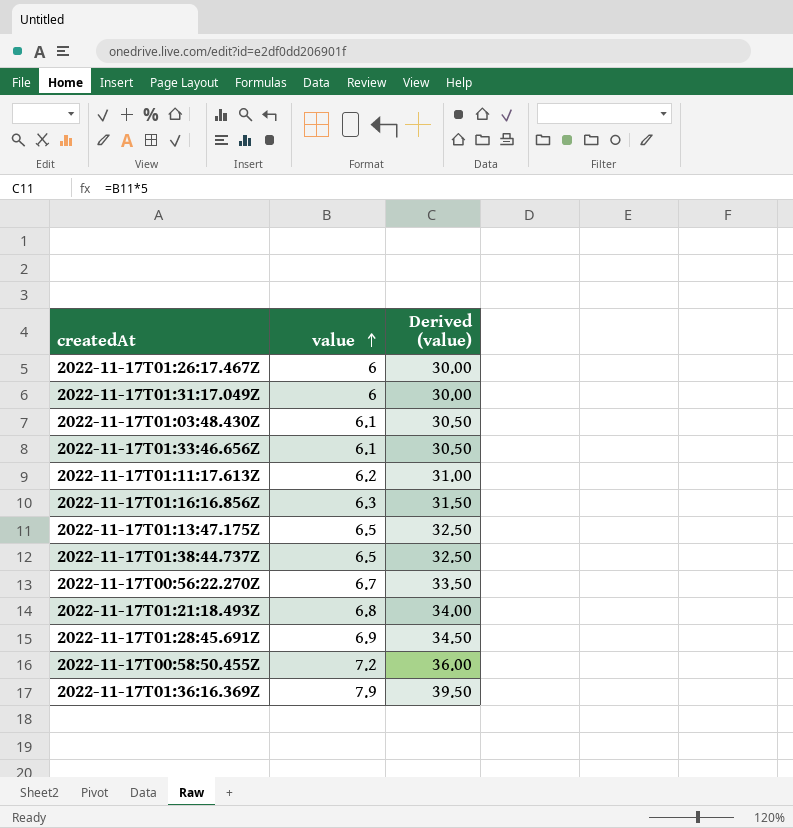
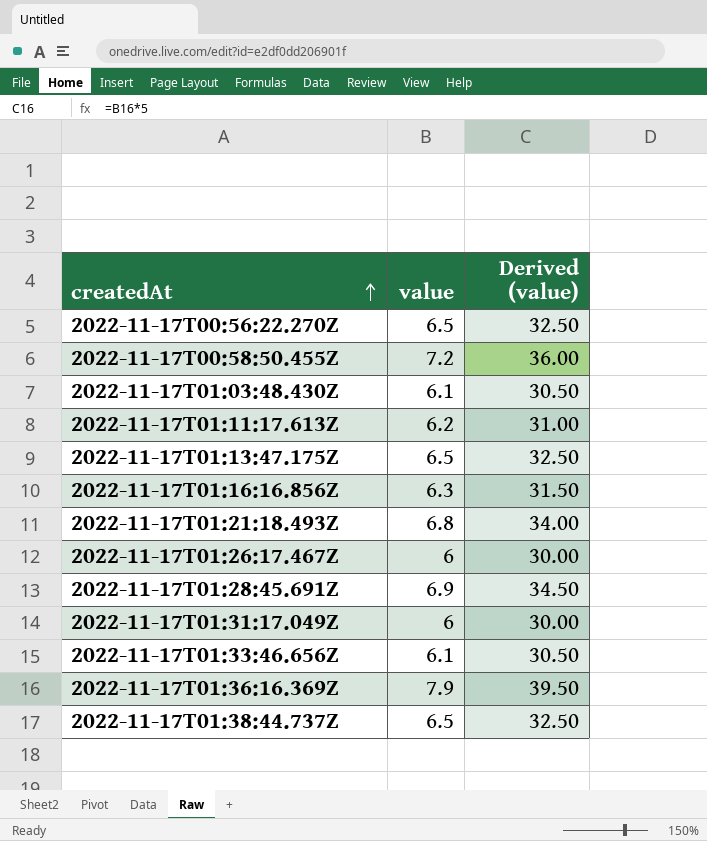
row order: value ascending -> createdAt ascending
2022-11-17T00:56:22.270Z | value: 6.7 -> 6.5
2022-11-17T00:56:22.270Z | Derived (value): 33.50 -> 32.50

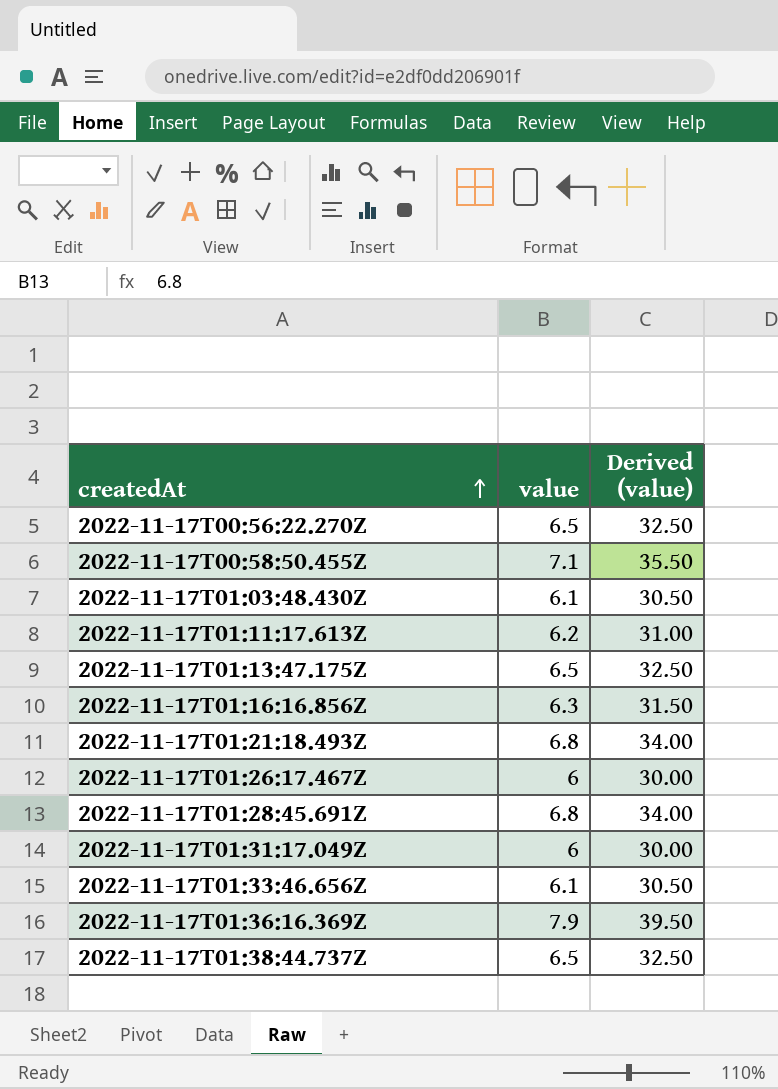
2022-11-17T00:58:50.455Z | value: 7.2 -> 7.1
2022-11-17T00:58:50.455Z | Derived (value): 36.00 -> 35.50
2022-11-17T01:28:45.691Z | value: 6.9 -> 6.8
2022-11-17T01:28:45.691Z | Derived (value): 34.50 -> 34.00

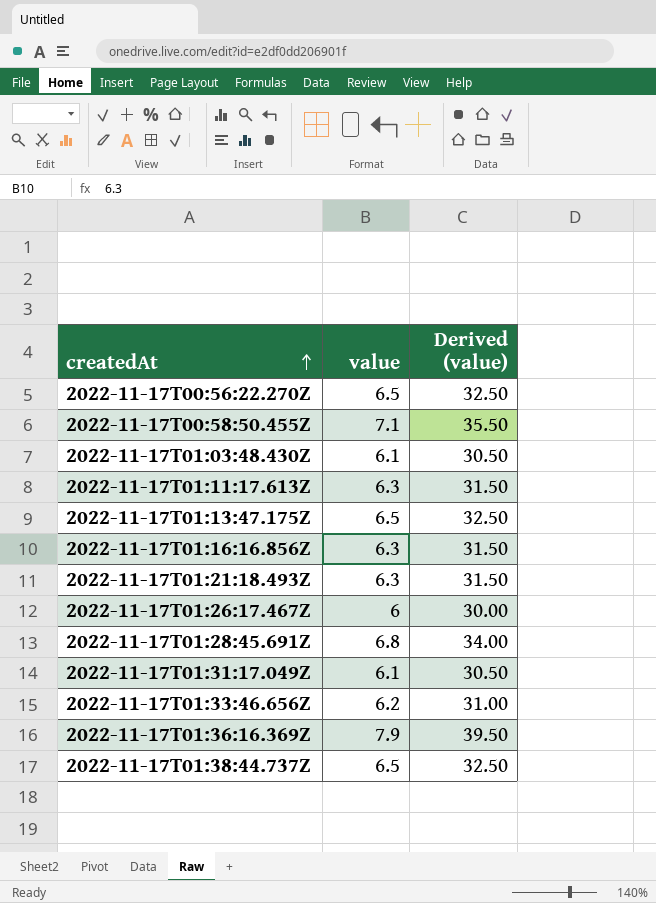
2022-11-17T01:11:17.613Z | value: 6.2 -> 6.3
2022-11-17T01:11:17.613Z | Derived (value): 31.00 -> 31.50
2022-11-17T01:21:18.493Z | value: 6.8 -> 6.3
2022-11-17T01:21:18.493Z | Derived (value): 34.00 -> 31.50
2022-11-17T01:31:17.049Z | value: 6 -> 6.1
2022-11-17T01:31:17.049Z | Derived (value): 30.00 -> 30.50
2022-11-17T01:33:46.656Z | value: 6.1 -> 6.2
2022-11-17T01:33:46.656Z | Derived (value): 30.50 -> 31.00

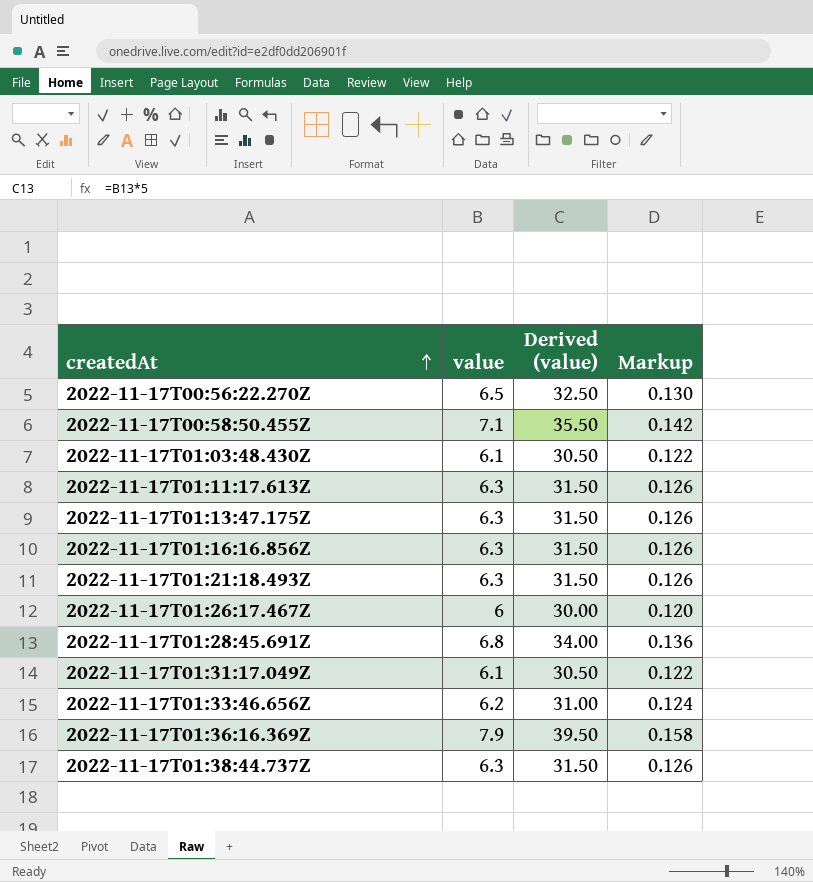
column Markup | formula: none -> [value] * 0.02
2022-11-17T01:13:47.175Z | value: 6.5 -> 6.3
2022-11-17T01:13:47.175Z | Derived (value): 32.50 -> 31.50
2022-11-17T01:38:44.737Z | value: 6.5 -> 6.3
2022-11-17T01:38:44.737Z | Derived (value): 32.50 -> 31.50

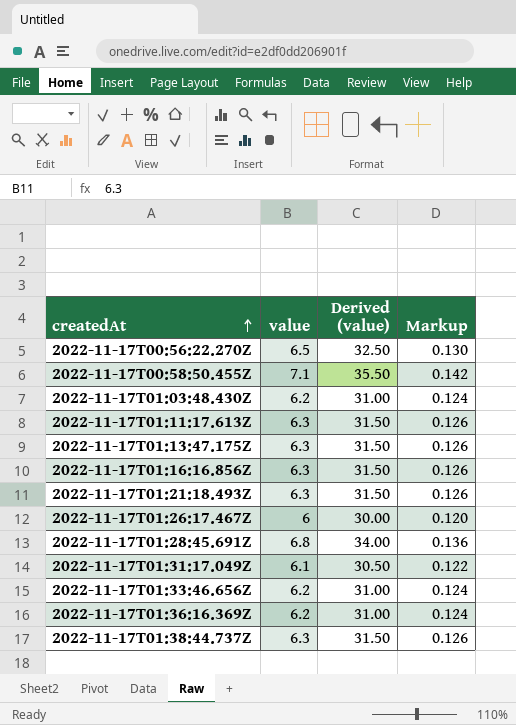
2022-11-17T01:03:48.430Z | value: 6.1 -> 6.2
2022-11-17T01:03:48.430Z | Derived (value): 30.50 -> 31.00
2022-11-17T01:03:48.430Z | Markup: 0.122 -> 0.124
2022-11-17T01:36:16.369Z | value: 7.9 -> 6.2
2022-11-17T01:36:16.369Z | Derived (value): 39.50 -> 31.00
2022-11-17T01:36:16.369Z | Markup: 0.158 -> 0.124

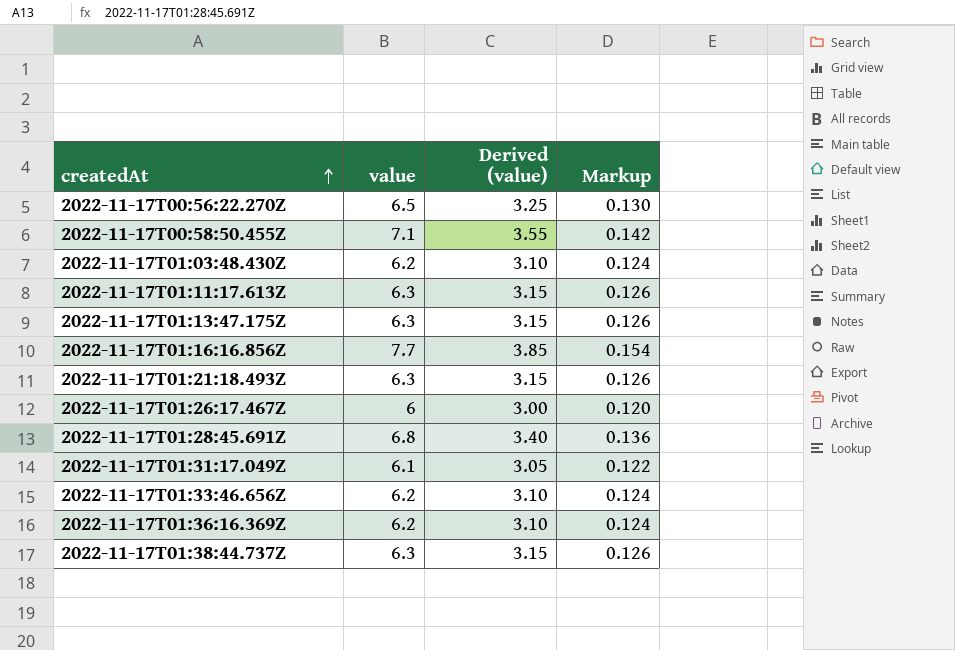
column Derived (value) | formula: [value] * 5 -> [value] * 0.5
2022-11-17T01:16:16.856Z | value: 6.3 -> 7.7
2022-11-17T01:16:16.856Z | Markup: 0.126 -> 0.154

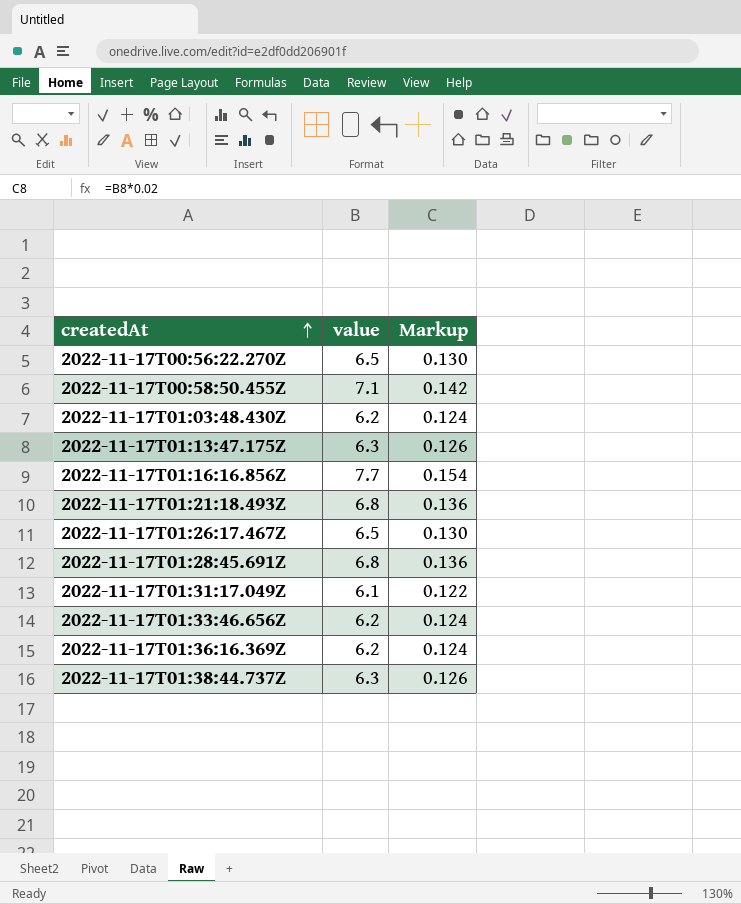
column Derived (value) | formula: [value] * 0.5 -> none
row 2022-11-17T01:11:17.613Z: 6.3 | 3.15 | 0.126 -> none
2022-11-17T01:21:18.493Z | value: 6.3 -> 6.8
2022-11-17T01:21:18.493Z | Markup: 0.126 -> 0.136
2022-11-17T01:26:17.467Z | value: 6 -> 6.5
2022-11-17T01:26:17.467Z | Markup: 0.120 -> 0.130

